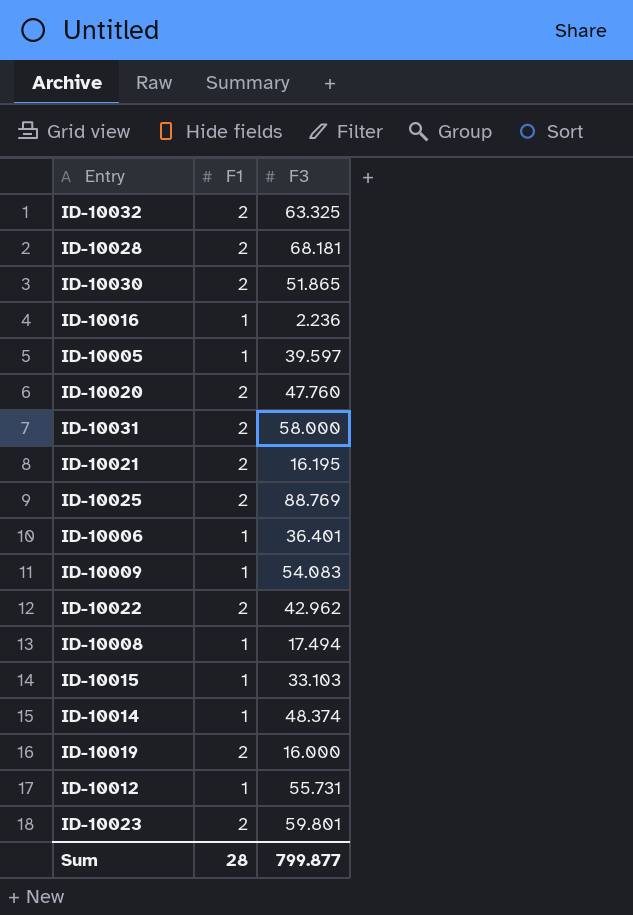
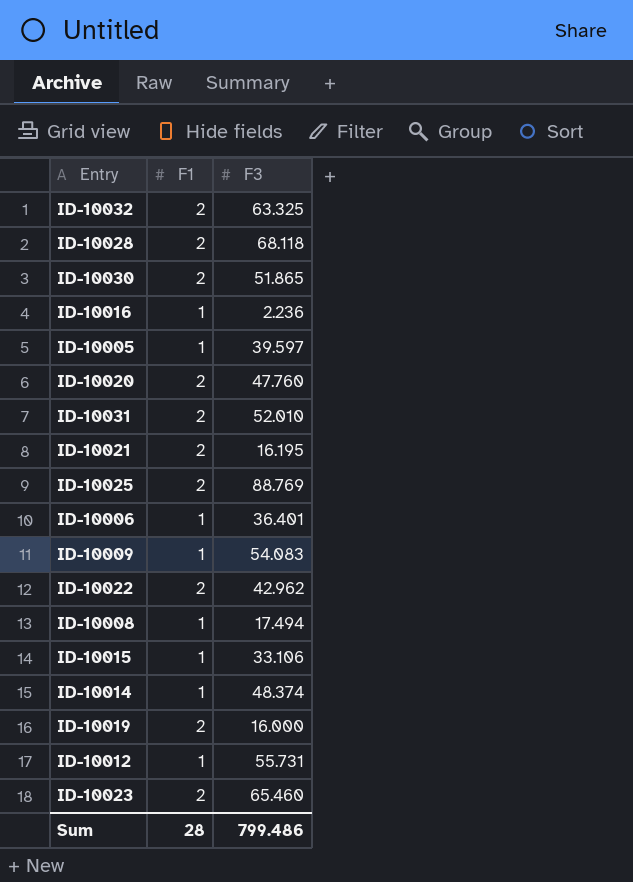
ID-10028 | F3: 68.181 -> 68.118
ID-10031 | F3: 58.000 -> 52.010
ID-10015 | F3: 33.103 -> 33.106
ID-10023 | F3: 59.801 -> 65.460
Sum | F3: 799.877 -> 799.486

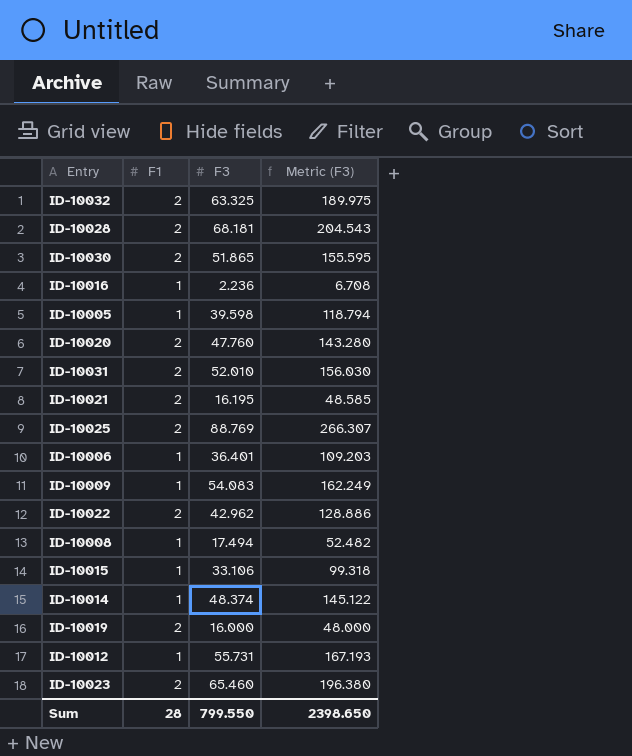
column Metric (F3) | formula: none -> [F3] * 3
ID-10028 | F3: 68.118 -> 68.181
ID-10005 | F3: 39.597 -> 39.598
Sum | F3: 799.486 -> 799.550

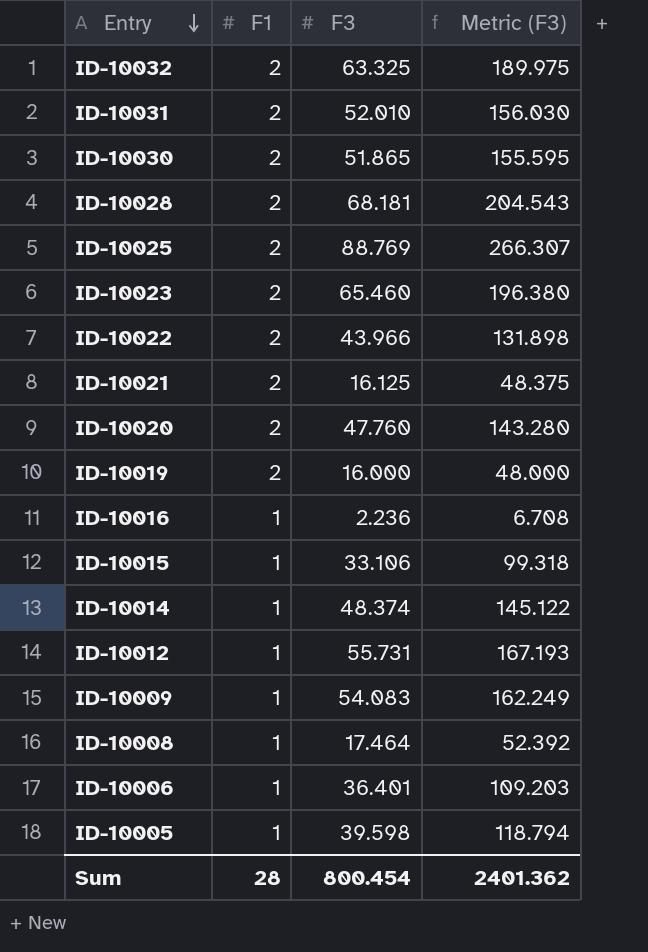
row order: none -> Entry descending
ID-10022 | F3: 42.962 -> 43.966
ID-10022 | Metric (F3): 128.886 -> 131.898
ID-10021 | F3: 16.195 -> 16.125
ID-10021 | Metric (F3): 48.585 -> 48.375
ID-10008 | F3: 17.494 -> 17.464
ID-10008 | Metric (F3): 52.482 -> 52.392
Sum | F3: 799.550 -> 800.454
Sum | Metric (F3): 2398.650 -> 2401.362

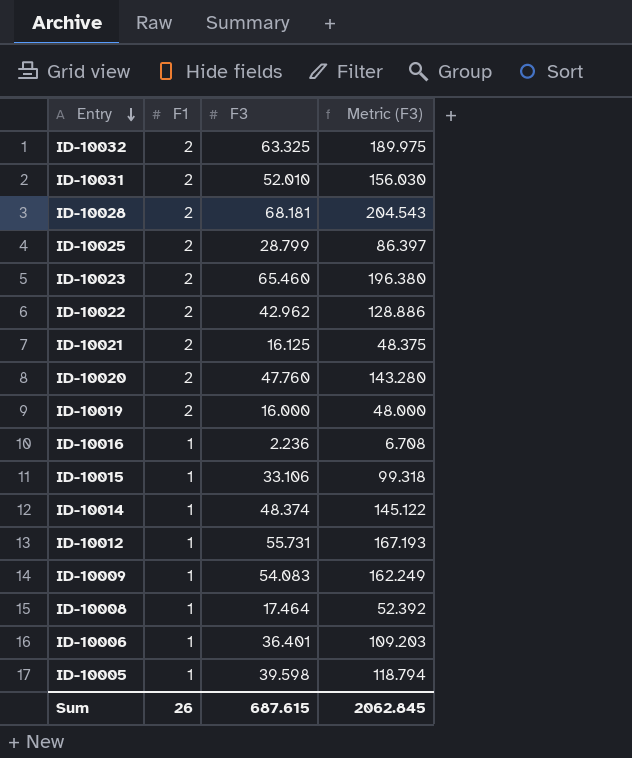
row ID-10030: 2 | 51.865 | 155.595 -> none
ID-10025 | F3: 88.769 -> 28.799
ID-10025 | Metric (F3): 266.307 -> 86.397
ID-10022 | F3: 43.966 -> 42.962
ID-10022 | Metric (F3): 131.898 -> 128.886
Sum | F1: 28 -> 26
Sum | F3: 800.454 -> 687.615
Sum | Metric (F3): 2401.362 -> 2062.845

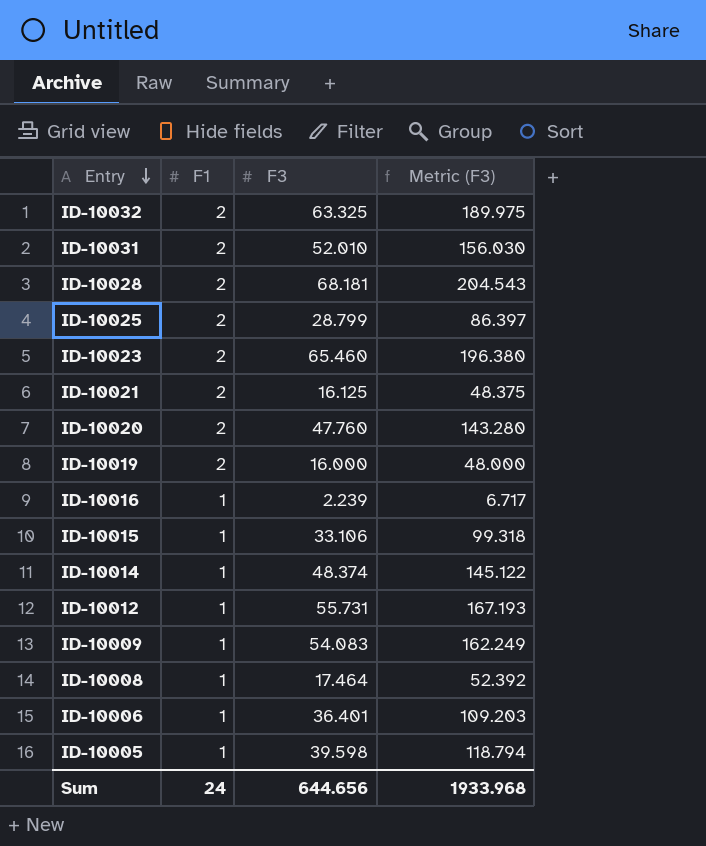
row ID-10022: 2 | 42.962 | 128.886 -> none
ID-10016 | F3: 2.236 -> 2.239
ID-10016 | Metric (F3): 6.708 -> 6.717
Sum | F1: 26 -> 24
Sum | F3: 687.615 -> 644.656
Sum | Metric (F3): 2062.845 -> 1933.968

